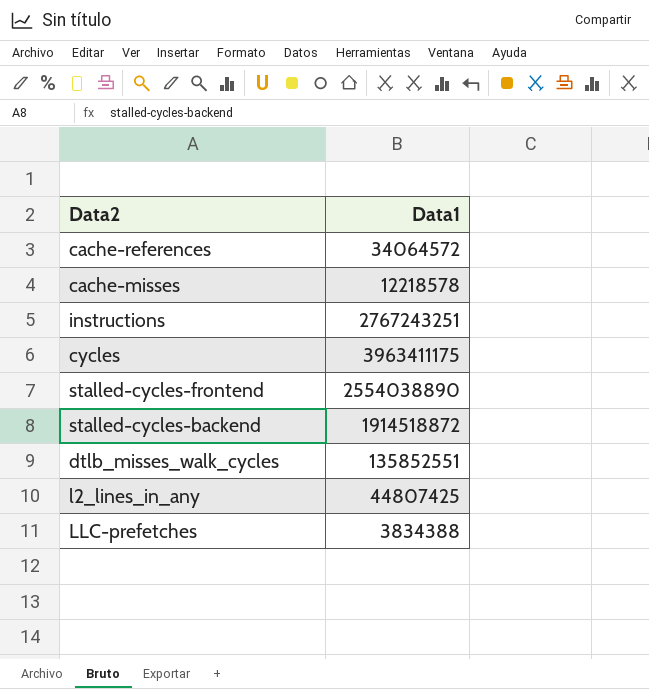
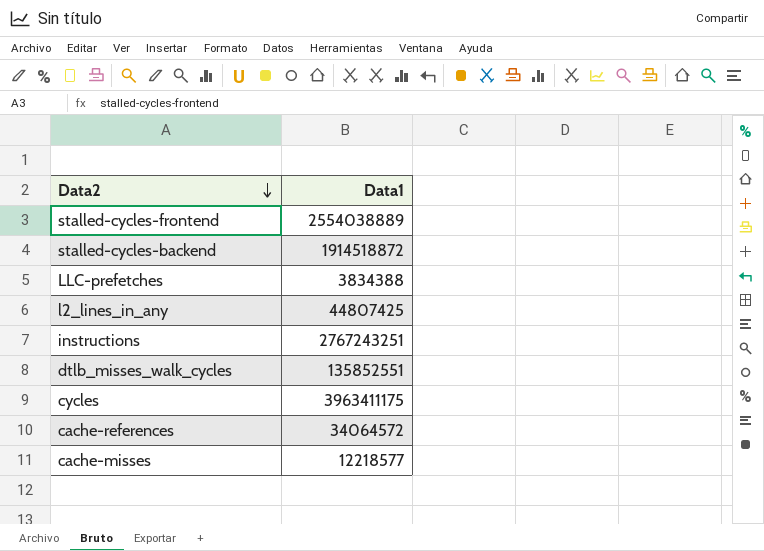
row order: none -> Data2 descending
stalled-cycles-frontend | Data1: 2554038890 -> 2554038889
cache-misses | Data1: 12218578 -> 12218577

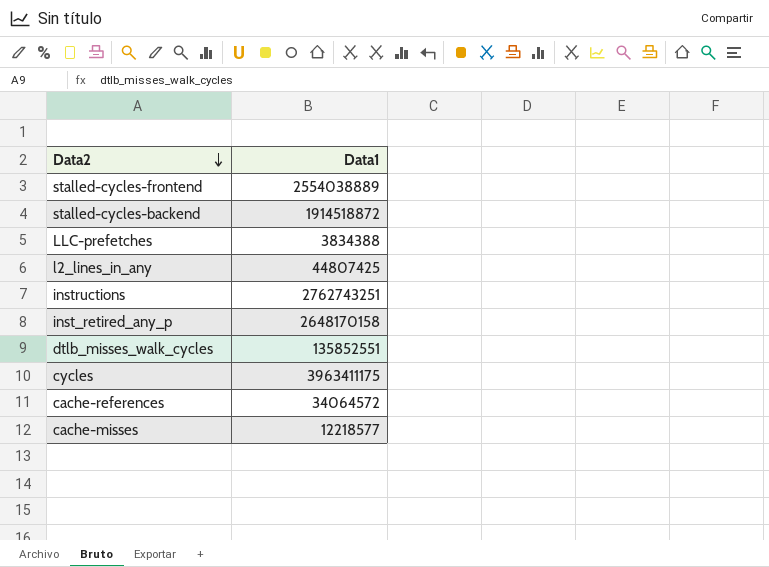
instructions | Data1: 2767243251 -> 2762743251
row inst_retired_any_p: none -> 2648170158

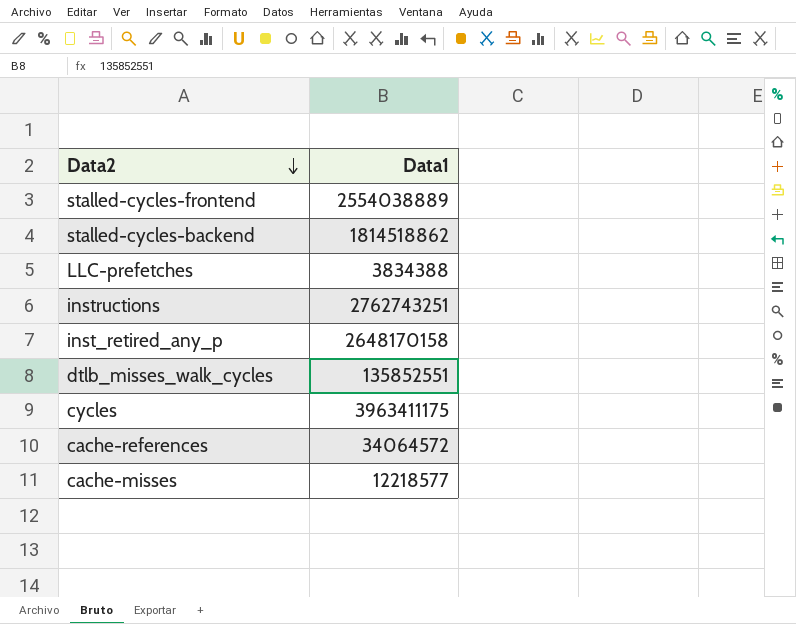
row l2_lines_in_any: 44807425 -> none
stalled-cycles-backend | Data1: 1914518872 -> 1814518862

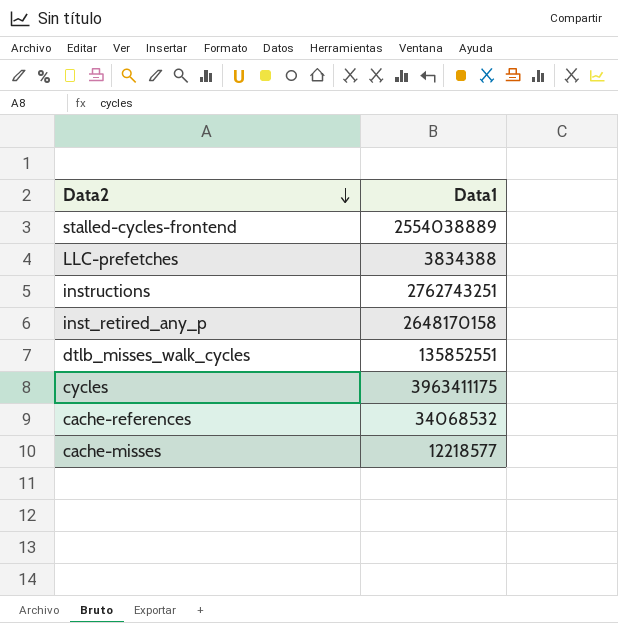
row stalled-cycles-backend: 1814518862 -> none
cache-references | Data1: 34064572 -> 34068532

